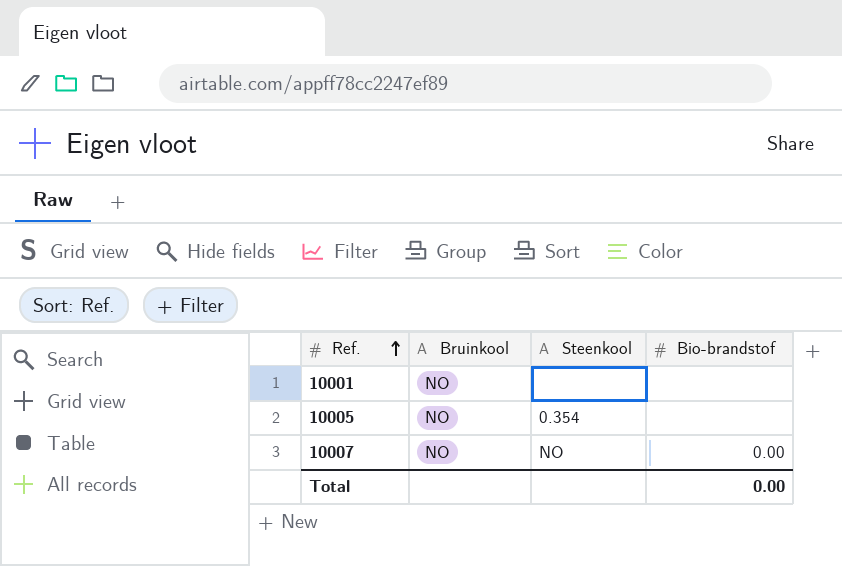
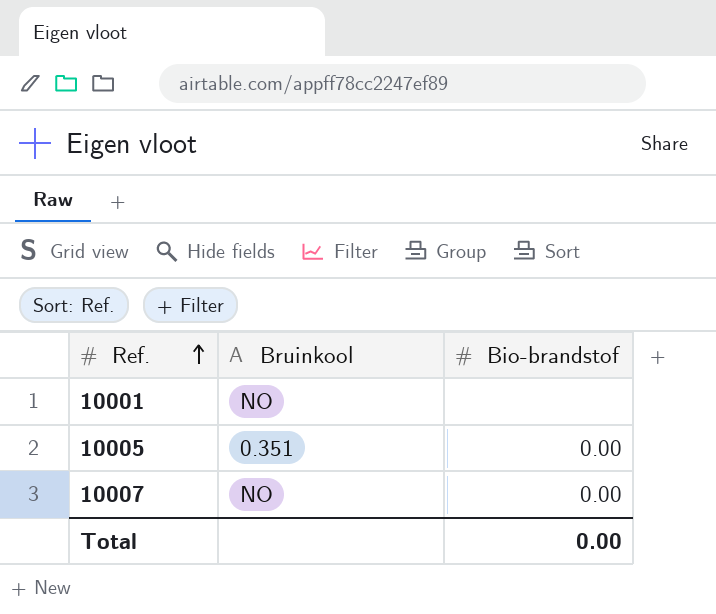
column Steenkool | position: 3 -> none
10005 | Bruinkool: NO -> 0.351
10005 | Bio-brandstof: none -> 0.00

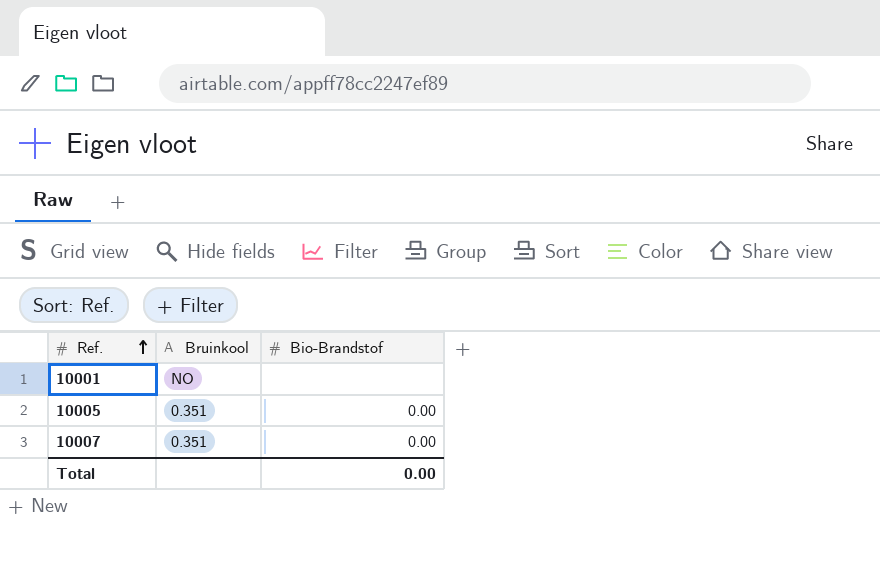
column name: Bio-brandstof -> Bio-Brandstof
10007 | Bruinkool: NO -> 0.351

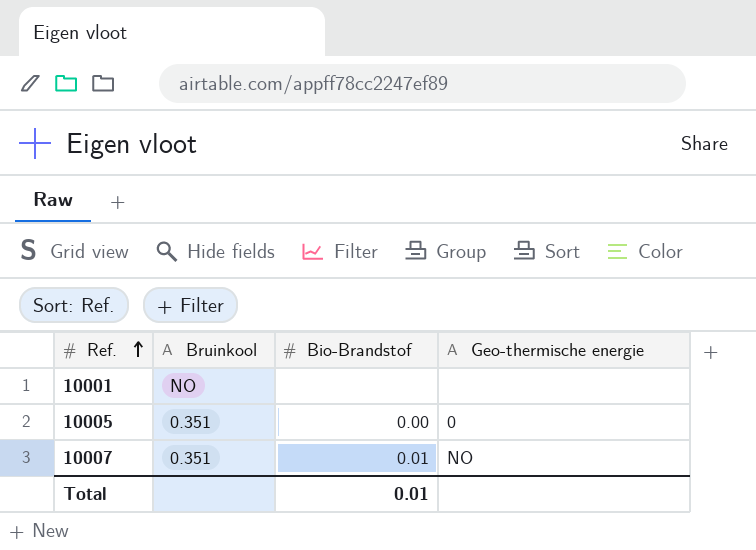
column Geo-thermische energie | position: none -> 4
10007 | Bio-Brandstof: 0.00 -> 0.01
Total | Bio-Brandstof: 0.00 -> 0.01

